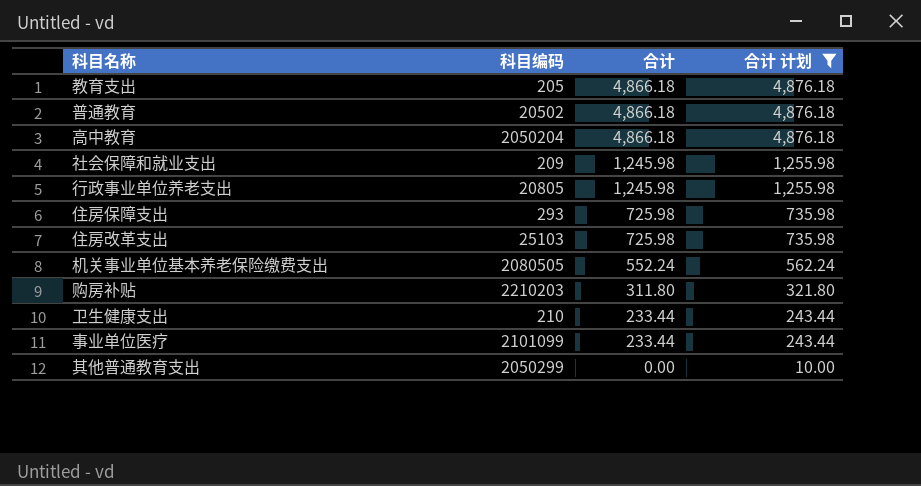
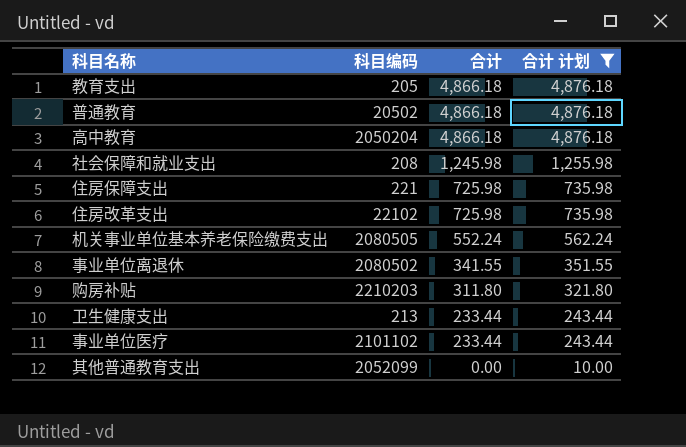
row 行政事业单位养老支出: 20805 | 1,245.98 | 1,255.98 -> none
社会保障和就业支出 | 科目编码: 209 -> 208
住房保障支出 | 科目编码: 293 -> 221
住房改革支出 | 科目编码: 25103 -> 22102
row 事业单位离退休: none -> 2080502 | 341.55 | 351.55
卫生健康支出 | 科目编码: 210 -> 213
事业单位医疗 | 科目编码: 2101099 -> 2101102
其他普通教育支出 | 科目编码: 2050299 -> 2052099

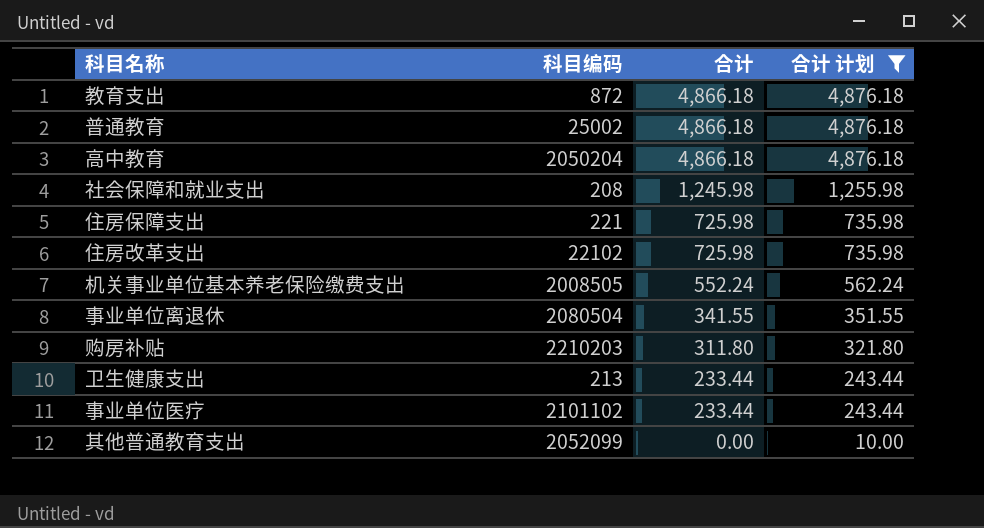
教育支出 | 科目编码: 205 -> 872
普通教育 | 科目编码: 20502 -> 25002
机关事业单位基本养老保险缴费支出 | 科目编码: 2080505 -> 2008505
事业单位离退休 | 科目编码: 2080502 -> 2080504

